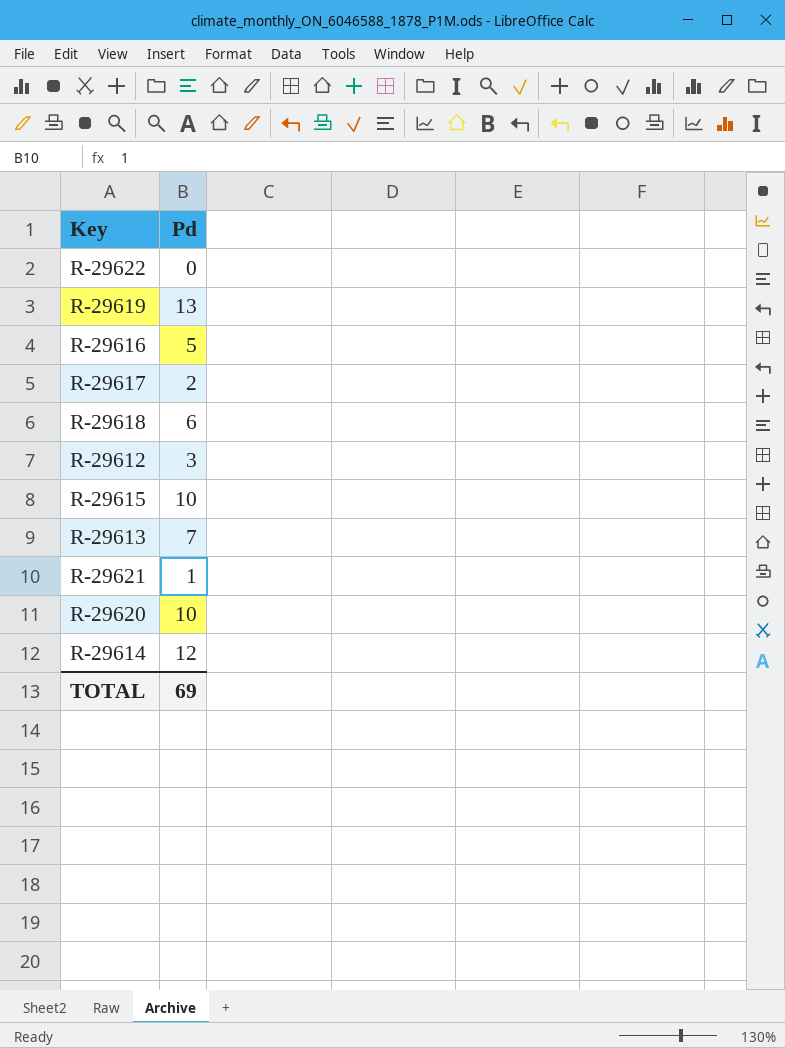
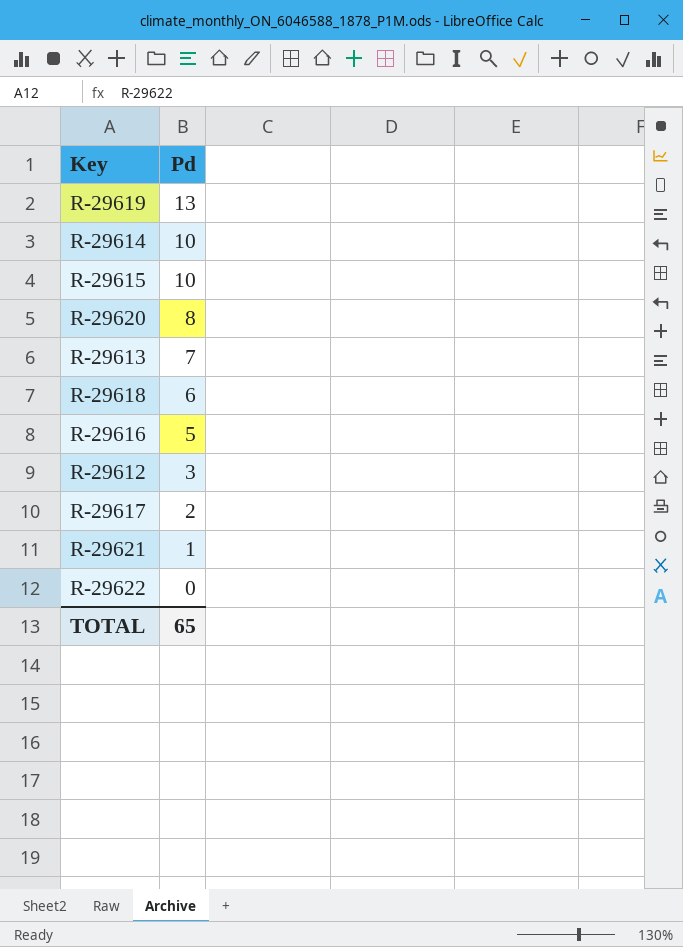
row order: none -> Pd descending
R-29614 | Pd: 12 -> 10
R-29620 | Pd: 10 -> 8
TOTAL | Pd: 69 -> 65

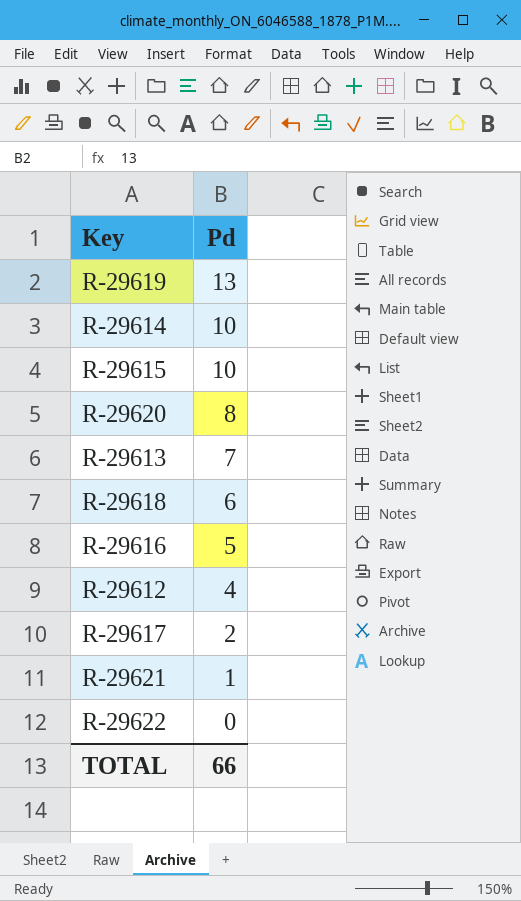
R-29612 | Pd: 3 -> 4
TOTAL | Pd: 65 -> 66

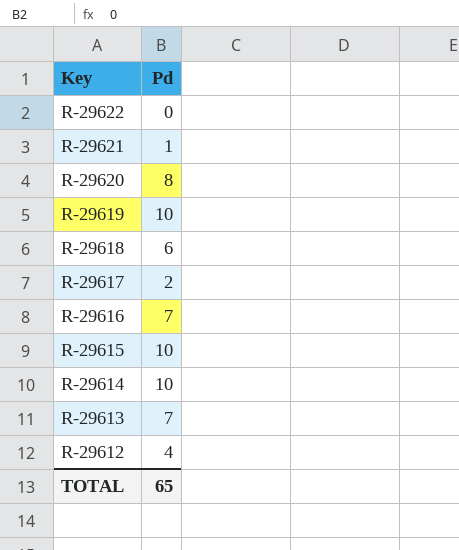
row order: Pd descending -> Key descending
R-29619 | Pd: 13 -> 10
R-29616 | Pd: 5 -> 7
TOTAL | Pd: 66 -> 65

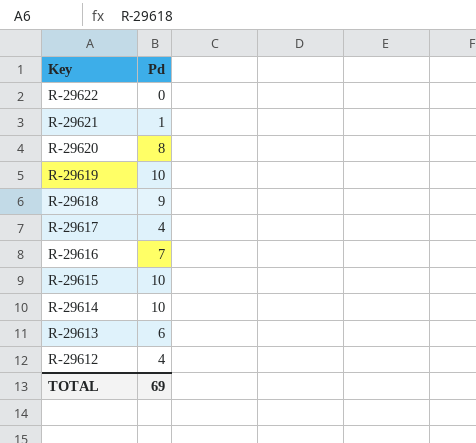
R-29618 | Pd: 6 -> 9
R-29617 | Pd: 2 -> 4
R-29613 | Pd: 7 -> 6
TOTAL | Pd: 65 -> 69

